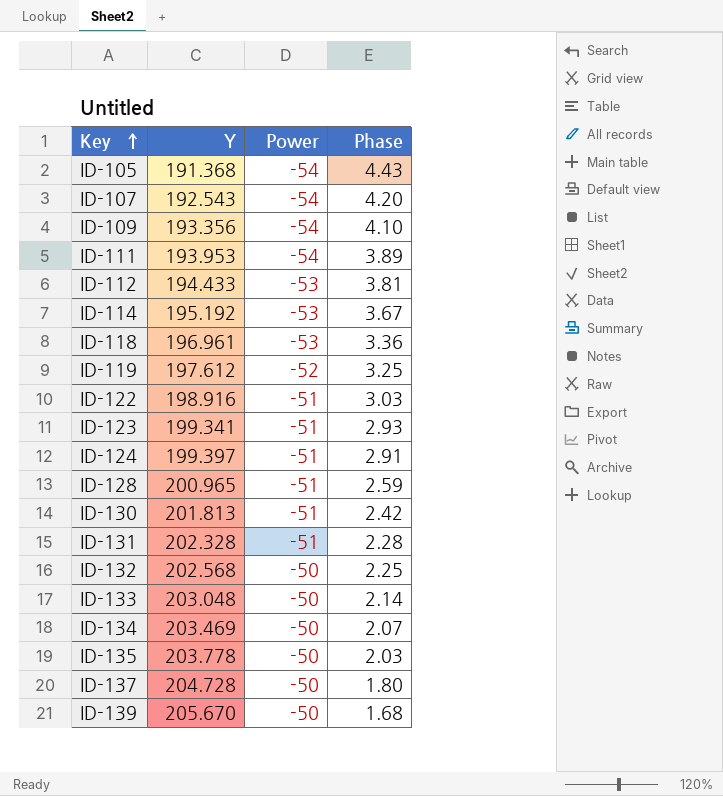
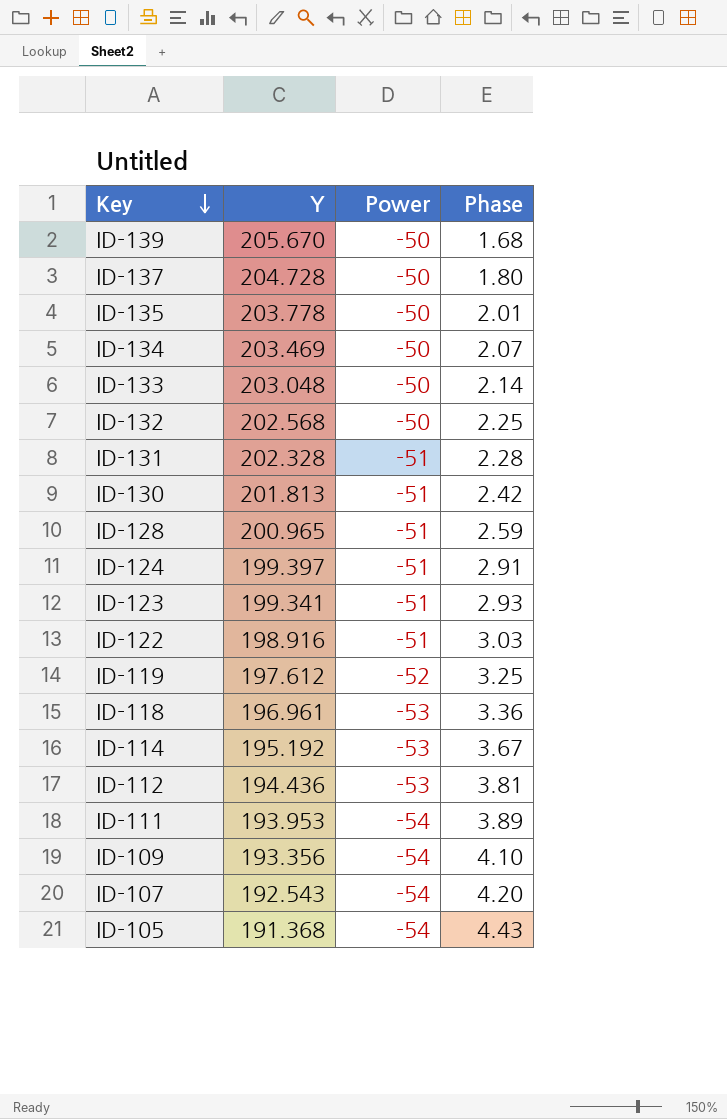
row order: Key ascending -> Key descending
ID-135 | Phase: 2.03 -> 2.01
ID-112 | Y: 194.433 -> 194.436

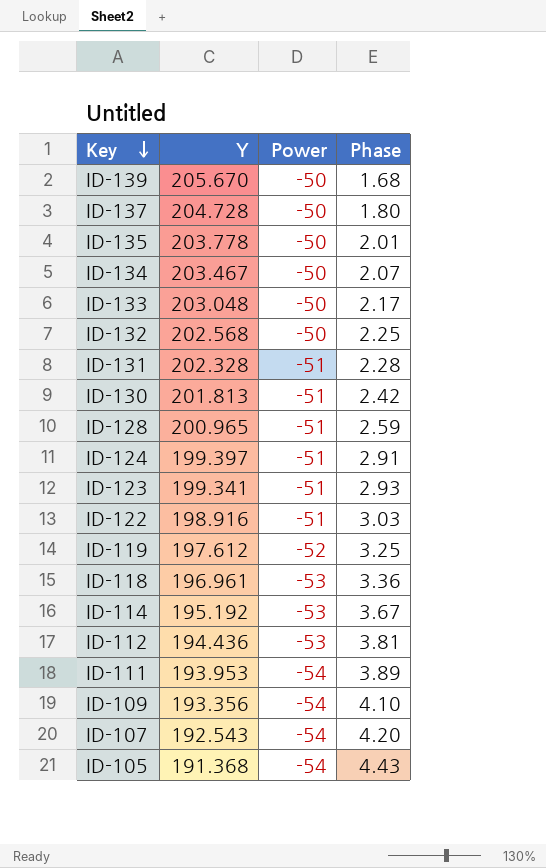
ID-134 | Y: 203.469 -> 203.467
ID-133 | Phase: 2.14 -> 2.17

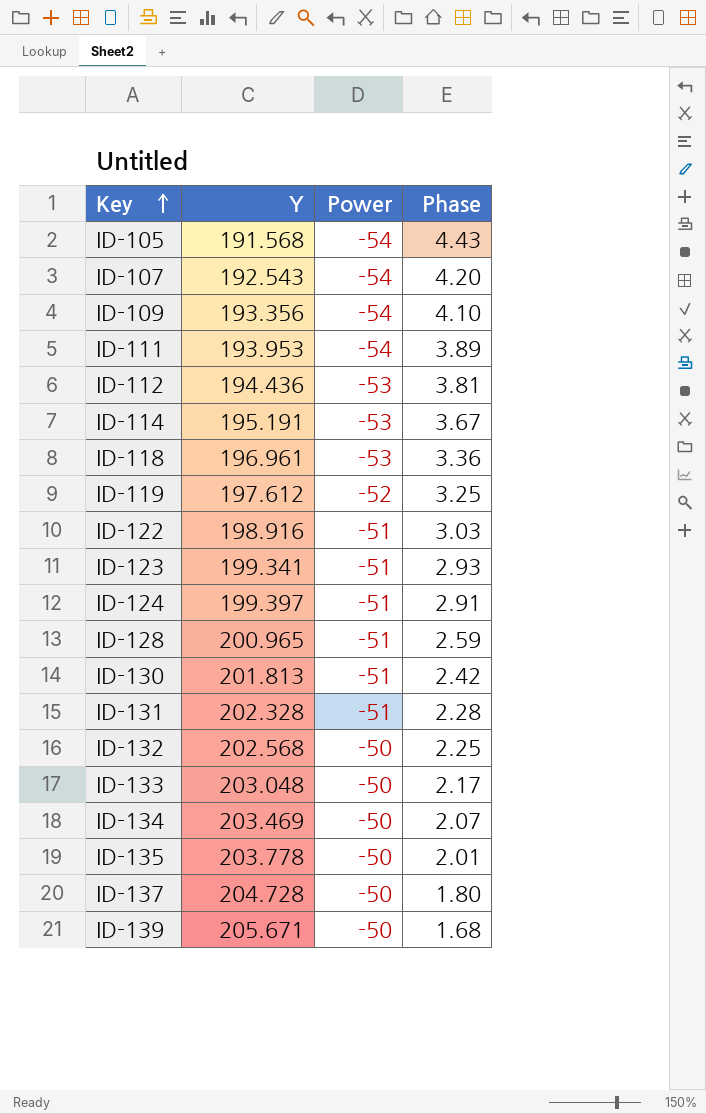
row order: Key descending -> Key ascending
ID-105 | Y: 191.368 -> 191.568
ID-114 | Y: 195.192 -> 195.191
ID-134 | Y: 203.467 -> 203.469
ID-139 | Y: 205.670 -> 205.671

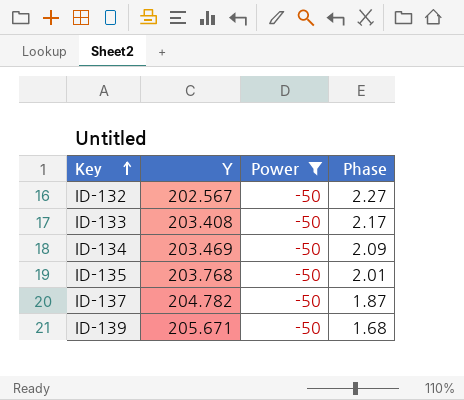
filter: none -> Power = -50
ID-132 | Y: 202.568 -> 202.567
ID-132 | Phase: 2.25 -> 2.27
ID-133 | Y: 203.048 -> 203.408
ID-134 | Phase: 2.07 -> 2.09
ID-135 | Y: 203.778 -> 203.768
ID-137 | Y: 204.728 -> 204.782
ID-137 | Phase: 1.80 -> 1.87

